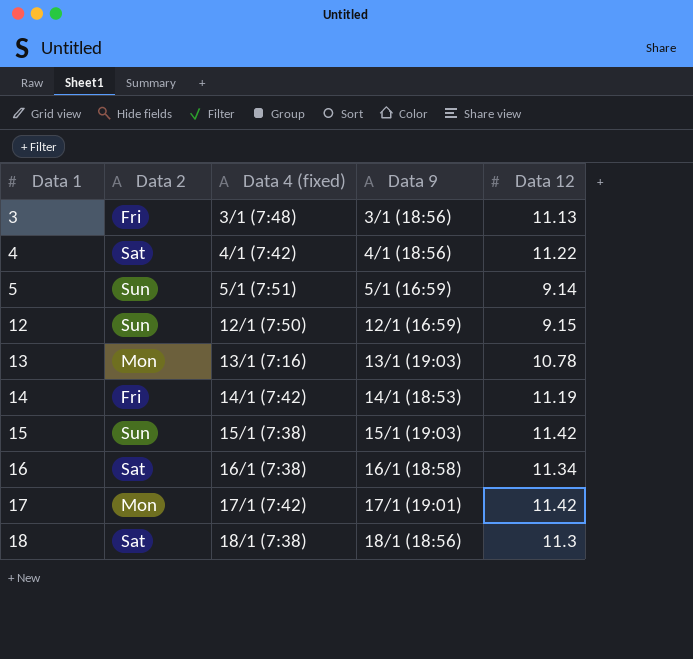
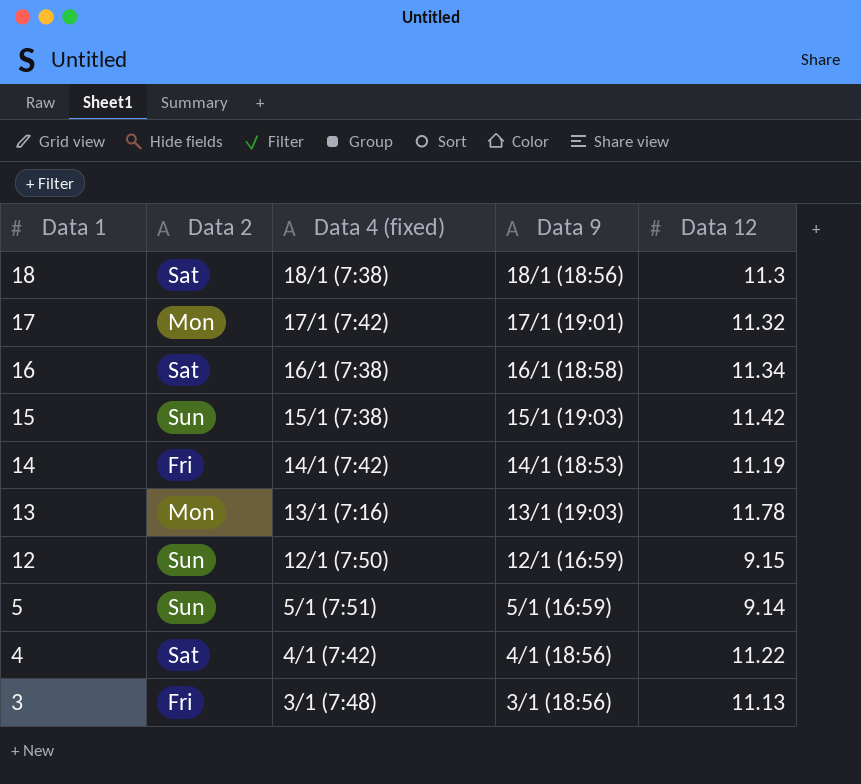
row order: Data 1 ascending -> Data 1 descending
17 | Data 12: 11.42 -> 11.32
13 | Data 12: 10.78 -> 11.78

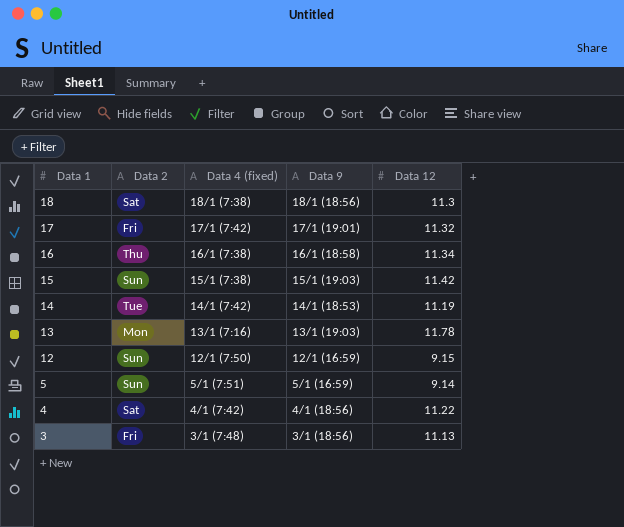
17 | Data 2: Mon -> Fri
16 | Data 2: Sat -> Thu
14 | Data 2: Fri -> Tue

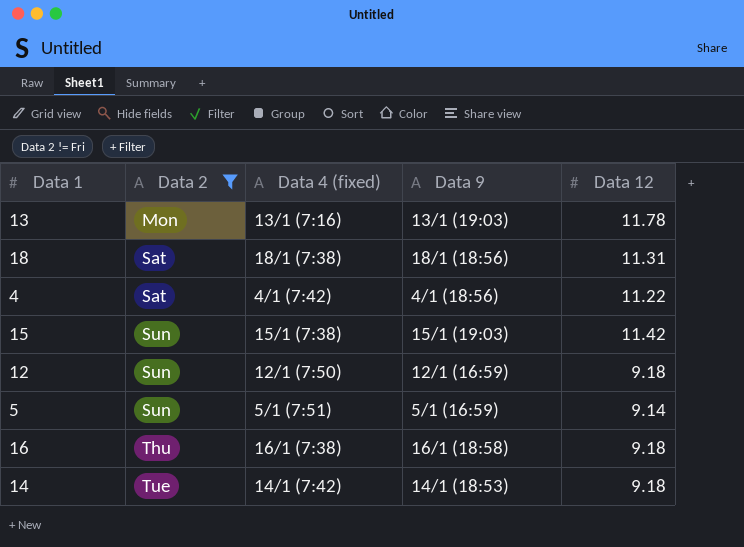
filter: none -> Data 2 != Fri
row order: Data 1 descending -> Data 2 ascending
18 | Data 12: 11.3 -> 11.31
12 | Data 12: 9.15 -> 9.18
16 | Data 12: 11.34 -> 9.18
14 | Data 12: 11.19 -> 9.18

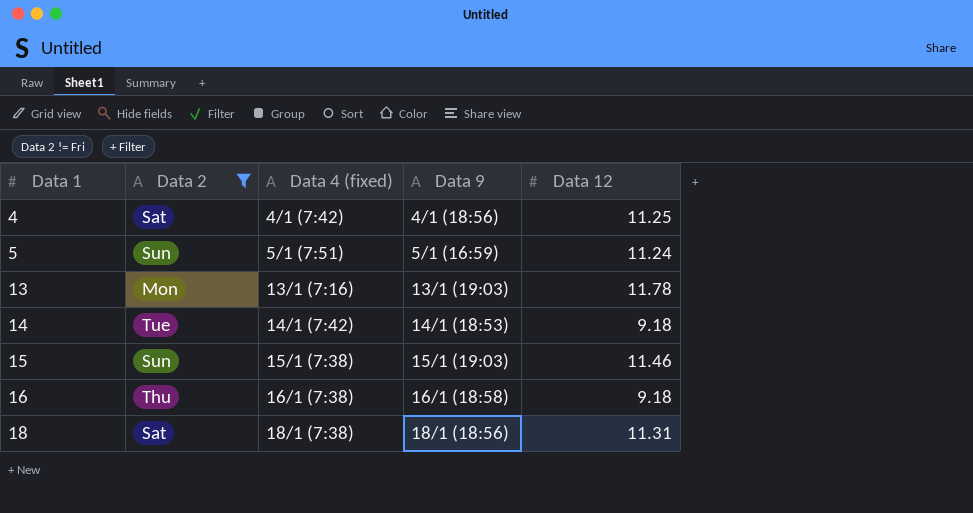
row order: Data 2 ascending -> Data 1 ascending
row 12: Sun | 12/1 (7:50) | 12/1 (16:59) | 9.18 -> none
4 | Data 12: 11.22 -> 11.25
5 | Data 12: 9.14 -> 11.24
15 | Data 12: 11.42 -> 11.46

